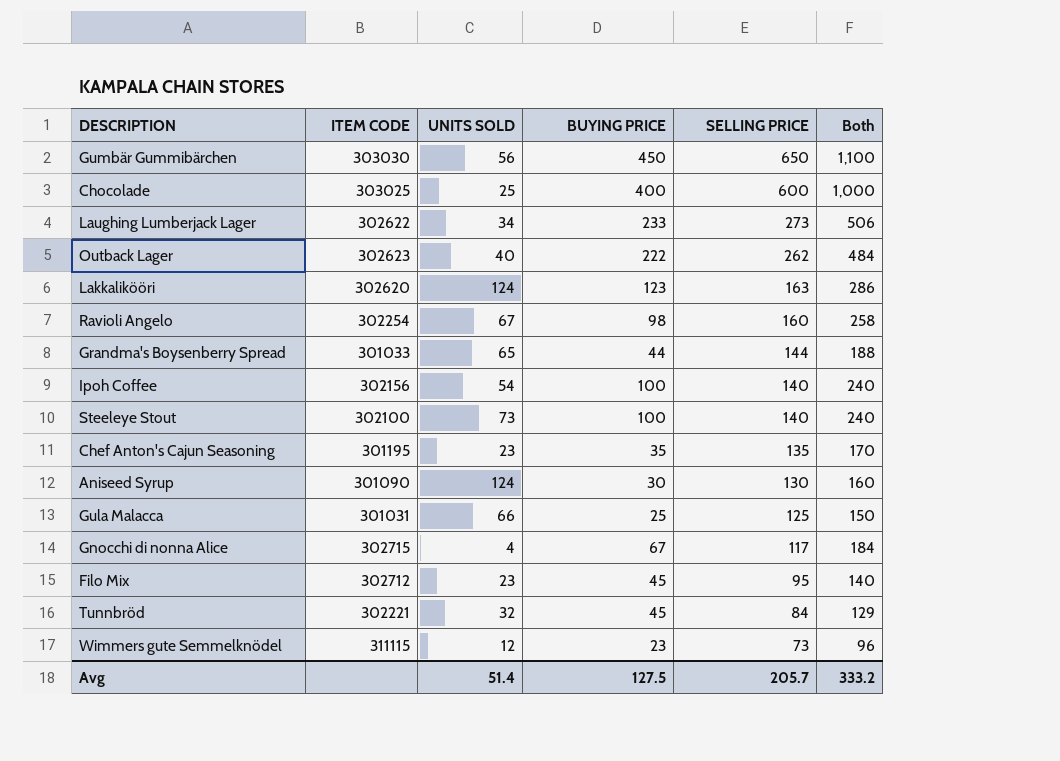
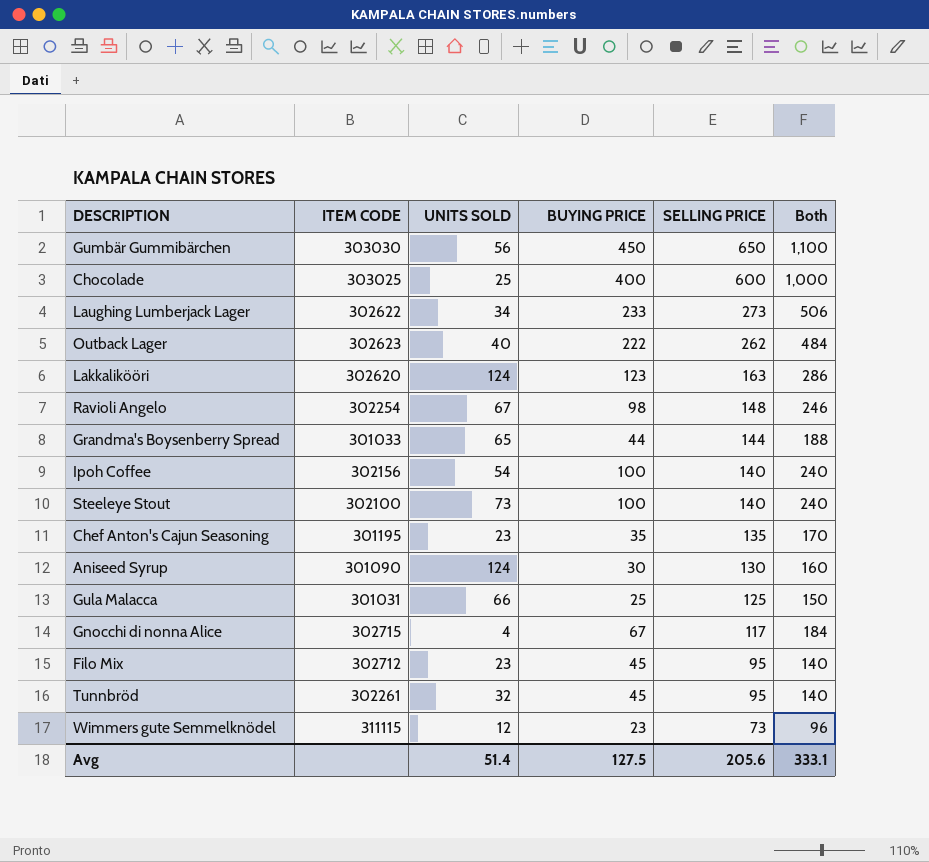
Ravioli Angelo | SELLING PRICE: 160 -> 148
Ravioli Angelo | Both: 258 -> 246
Tunnbröd | ITEM CODE: 302221 -> 302261
Tunnbröd | SELLING PRICE: 84 -> 95
Tunnbröd | Both: 129 -> 140
Avg | SELLING PRICE: 205.7 -> 205.6
Avg | Both: 333.2 -> 333.1

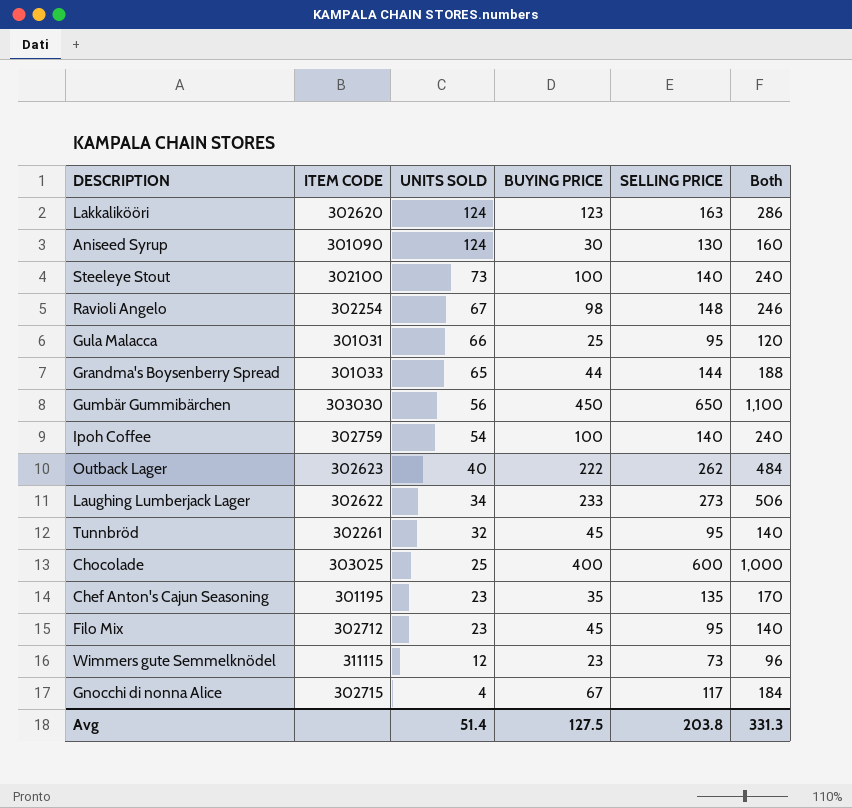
row order: SELLING PRICE descending -> UNITS SOLD descending
Gula Malacca | SELLING PRICE: 125 -> 95
Gula Malacca | Both: 150 -> 120
Ipoh Coffee | ITEM CODE: 302156 -> 302759
Avg | SELLING PRICE: 205.6 -> 203.8
Avg | Both: 333.1 -> 331.3

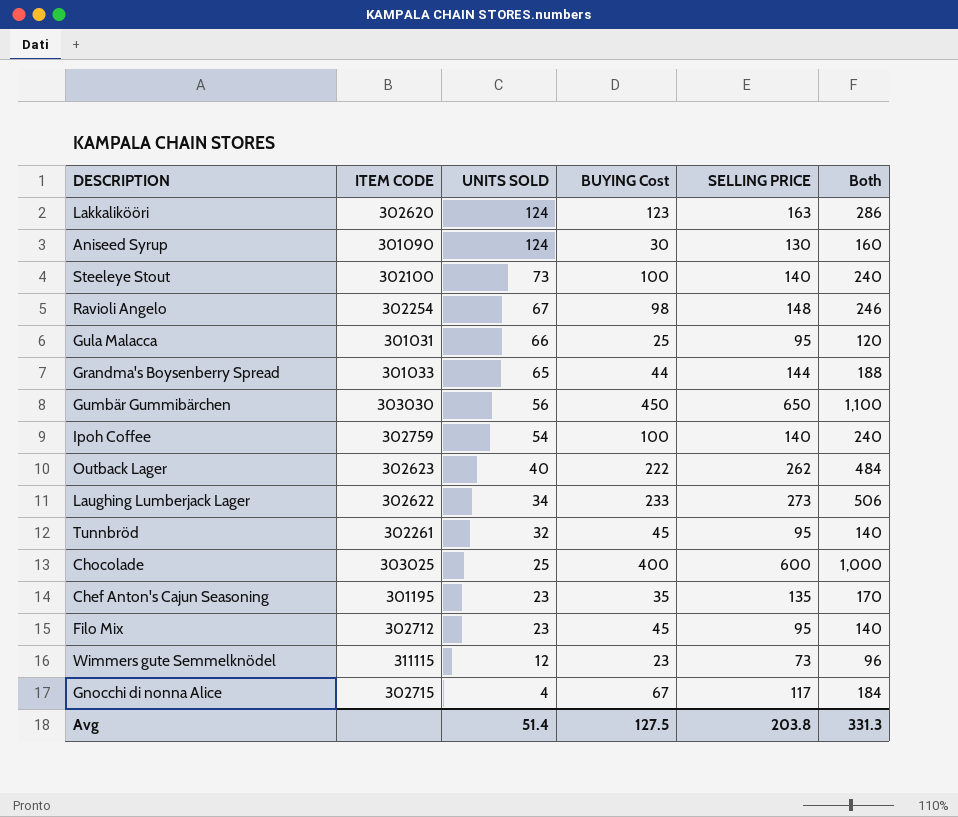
column name: BUYING PRICE -> BUYING Cost

